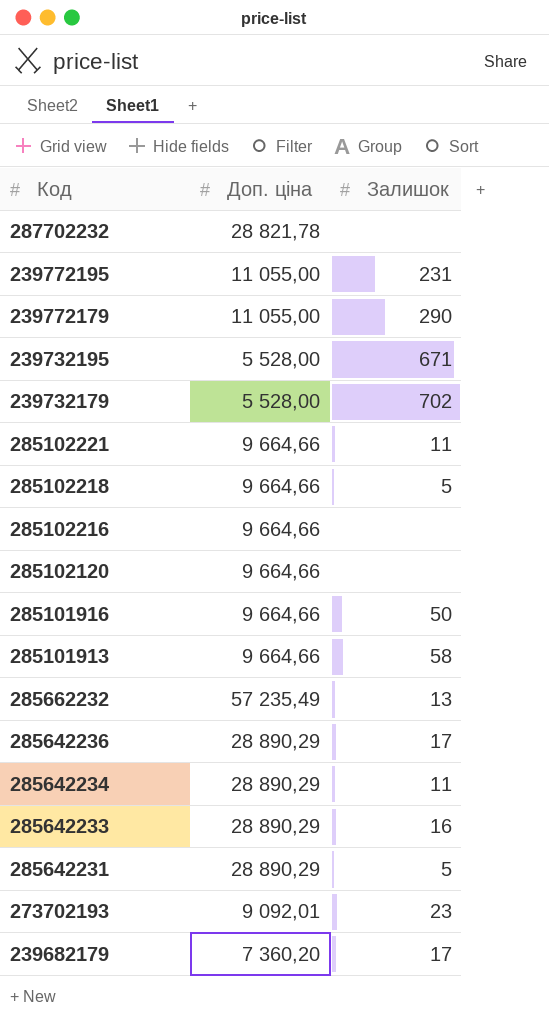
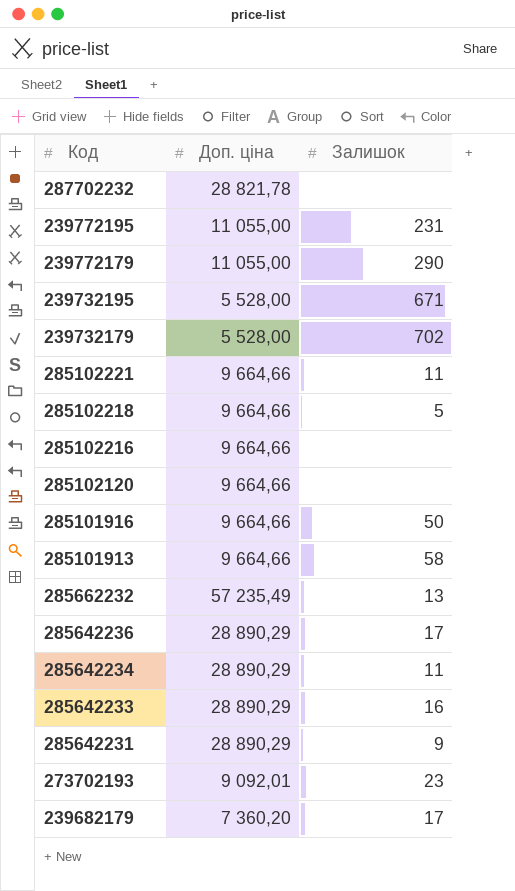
285642231 | Залишок: 5 -> 9

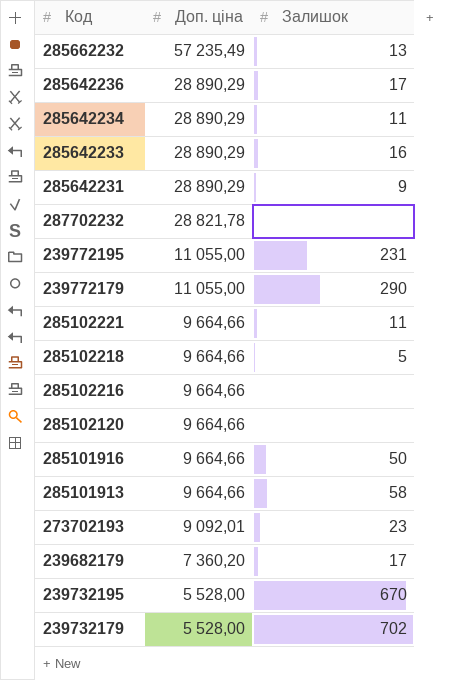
row order: none -> Доп. ціна descending
239732195 | Залишок: 671 -> 670

